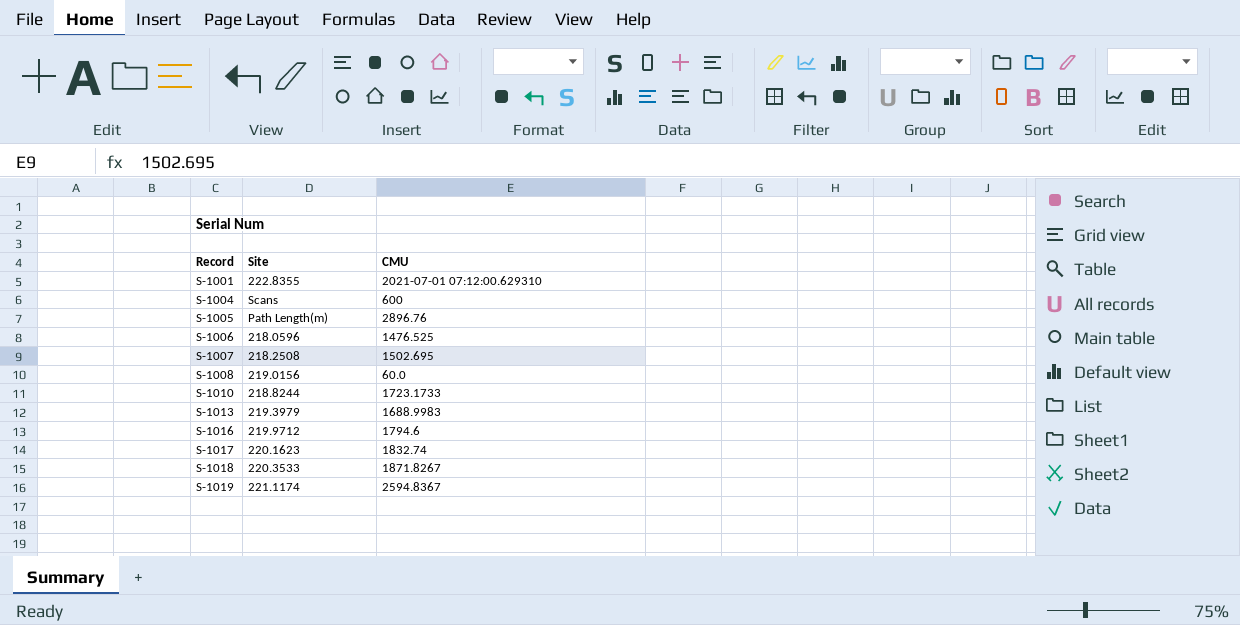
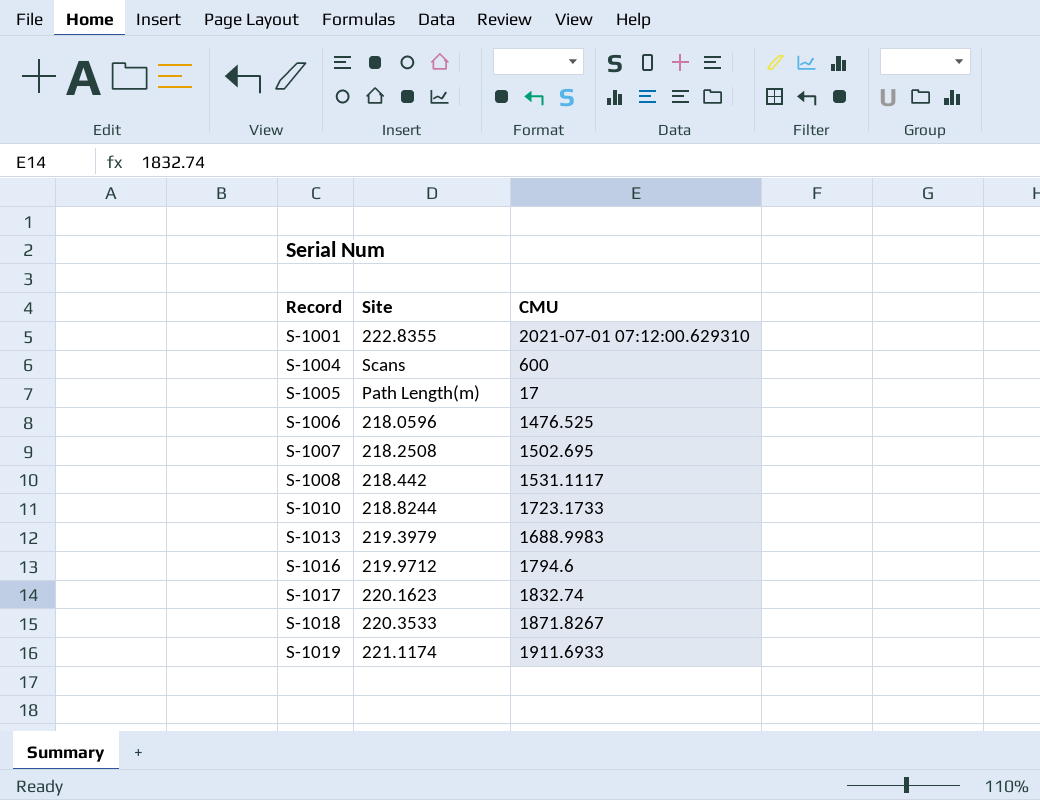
S-1005 | CMU: 2896.76 -> 17
S-1008 | Site: 219.0156 -> 218.442
S-1008 | CMU: 60.0 -> 1531.1117
S-1019 | CMU: 2594.8367 -> 1911.6933

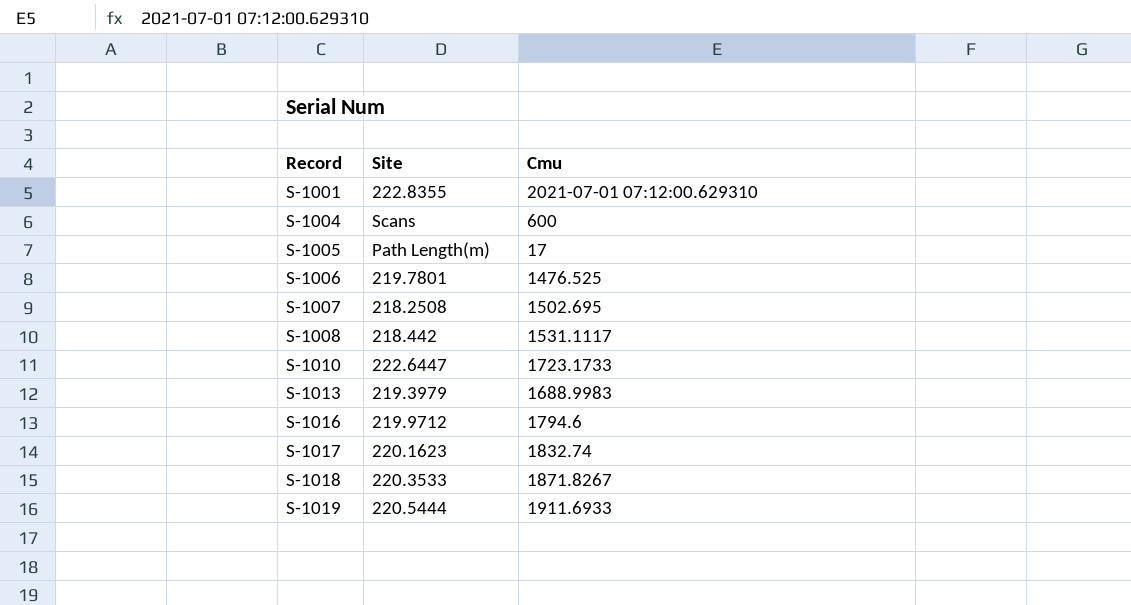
column name: CMU -> Cmu
S-1006 | Site: 218.0596 -> 219.7801
S-1010 | Site: 218.8244 -> 222.6447
S-1019 | Site: 221.1174 -> 220.5444

